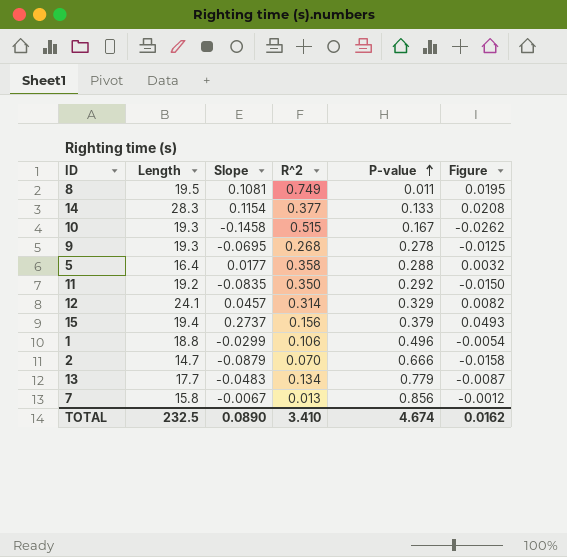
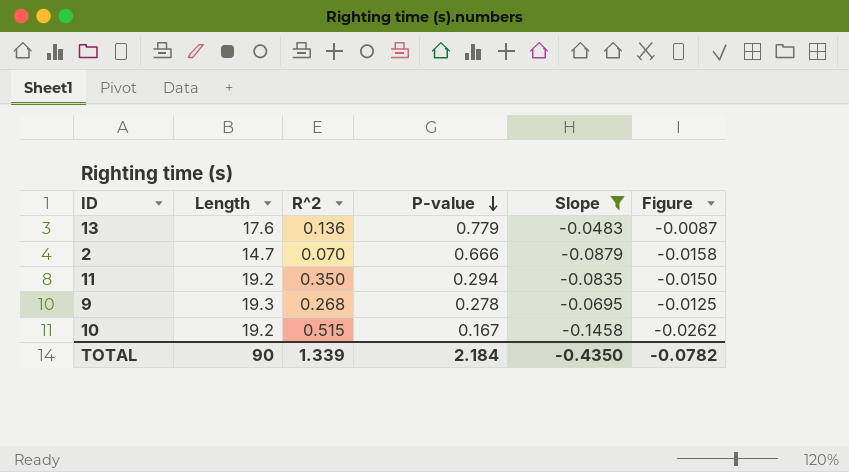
filter: none -> Slope <= -0.0483
row order: P-value ascending -> P-value descending
column Slope | position: 3 -> 5
13 | Length: 17.7 -> 17.6
13 | R^2: 0.134 -> 0.136
11 | P-value: 0.292 -> 0.294
10 | Length: 19.3 -> 19.2
TOTAL | Length: 232.5 -> 90
TOTAL | R^2: 3.410 -> 1.339
TOTAL | P-value: 4.674 -> 2.184
TOTAL | Slope: 0.0890 -> -0.4350
TOTAL | Figure: 0.0162 -> -0.0782

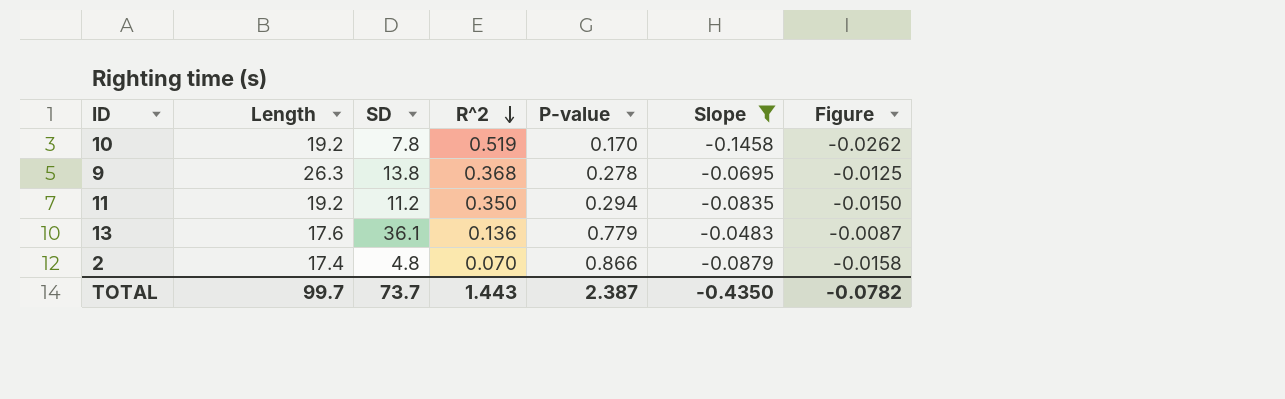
row order: P-value descending -> R^2 descending
column SD | position: none -> 3
10 | R^2: 0.515 -> 0.519
10 | P-value: 0.167 -> 0.170
9 | Length: 19.3 -> 26.3
9 | R^2: 0.268 -> 0.368
2 | Length: 14.7 -> 17.4
2 | P-value: 0.666 -> 0.866
TOTAL | Length: 90 -> 99.7
TOTAL | R^2: 1.339 -> 1.443
TOTAL | P-value: 2.184 -> 2.387

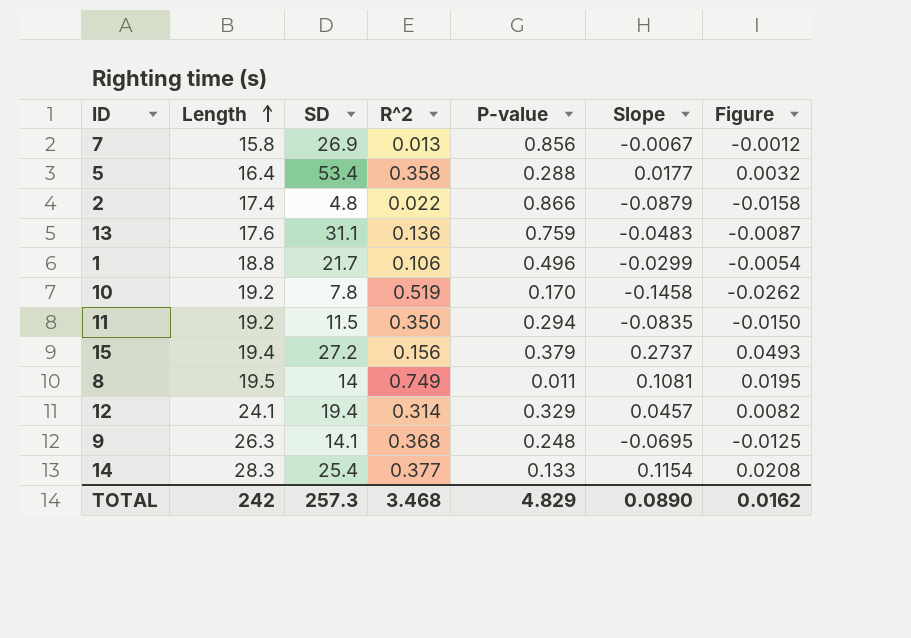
filter: Slope <= -0.0483 -> none
row order: R^2 descending -> Length ascending
2 | R^2: 0.070 -> 0.022
13 | SD: 36.1 -> 31.1
13 | P-value: 0.779 -> 0.759
11 | SD: 11.2 -> 11.5
9 | SD: 13.8 -> 14.1
9 | P-value: 0.278 -> 0.248
TOTAL | Length: 99.7 -> 242
TOTAL | SD: 73.7 -> 257.3
TOTAL | R^2: 1.443 -> 3.468
TOTAL | P-value: 2.387 -> 4.829
TOTAL | Slope: -0.4350 -> 0.0890
TOTAL | Figure: -0.0782 -> 0.0162

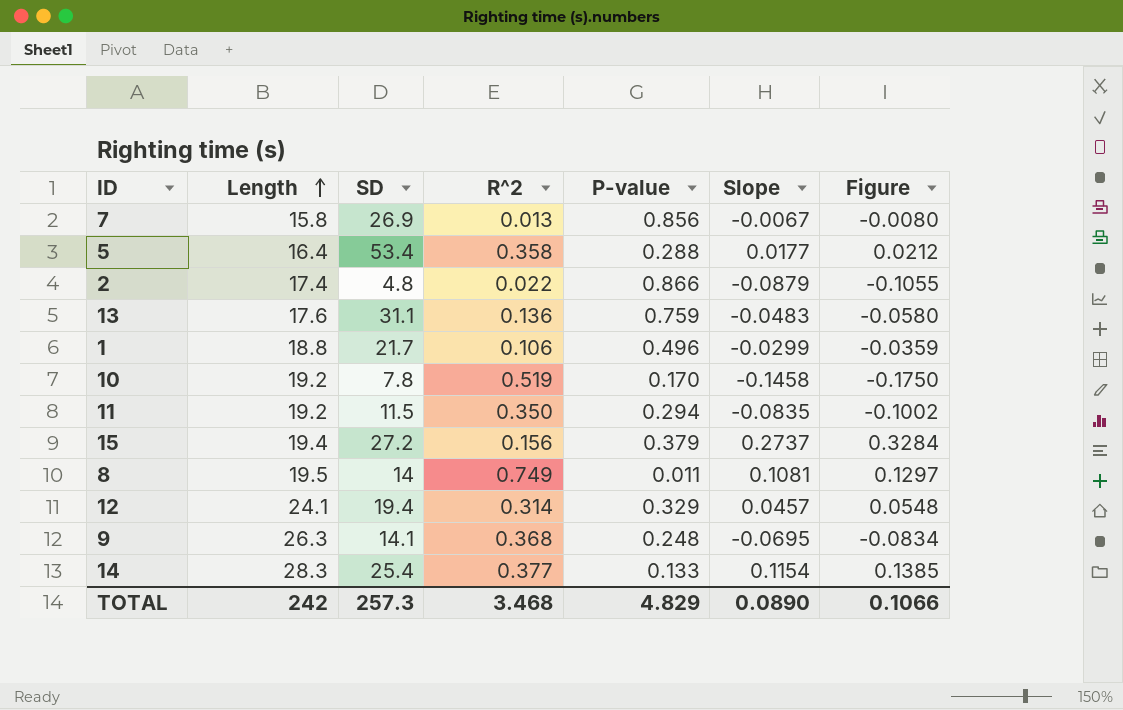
column Figure | formula: [Slope] * 0.18 -> [Slope] * 1.2
TOTAL | Figure: 0.0162 -> 0.1066

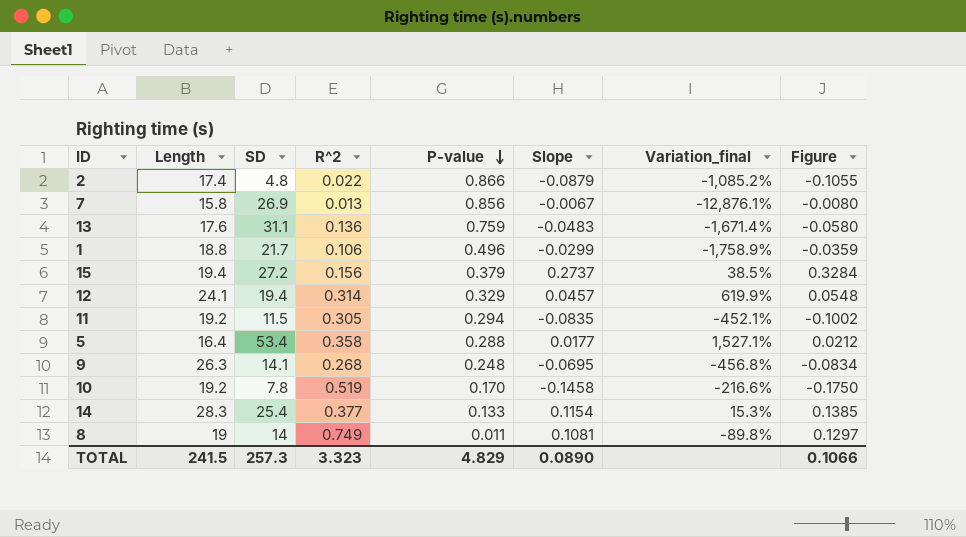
row order: Length ascending -> P-value descending
column Variation_final | formula: none -> ([P-value] - [Slope]) / [Slope]
11 | R^2: 0.350 -> 0.305
9 | R^2: 0.368 -> 0.268
8 | Length: 19.5 -> 19
TOTAL | Length: 242 -> 241.5
TOTAL | R^2: 3.468 -> 3.323

